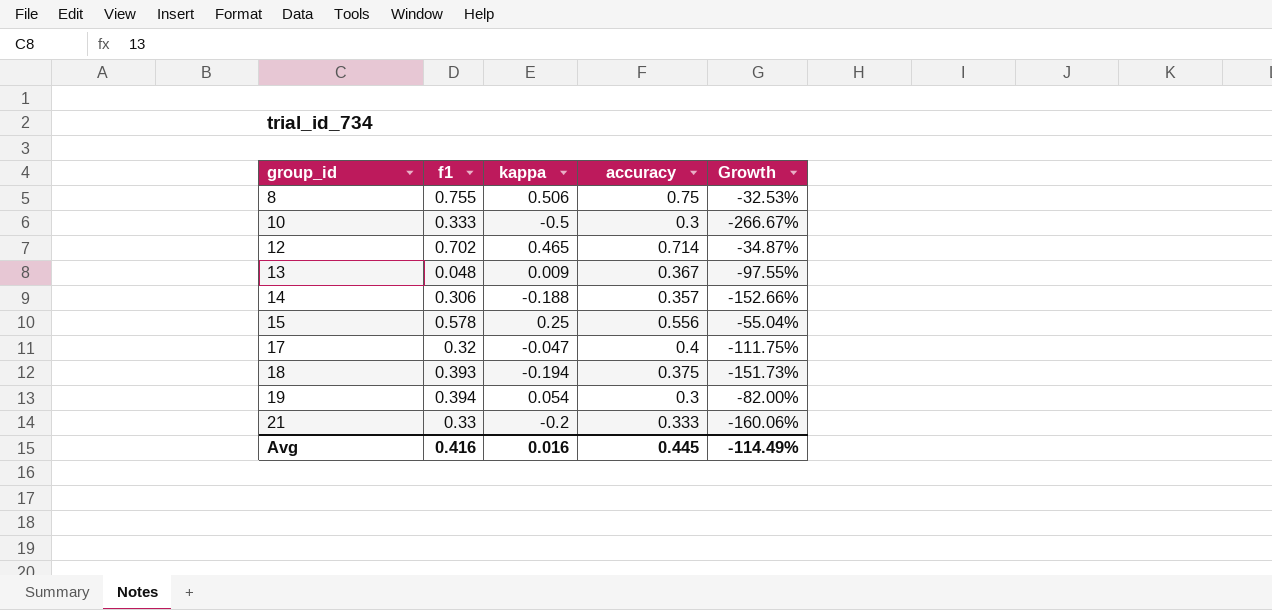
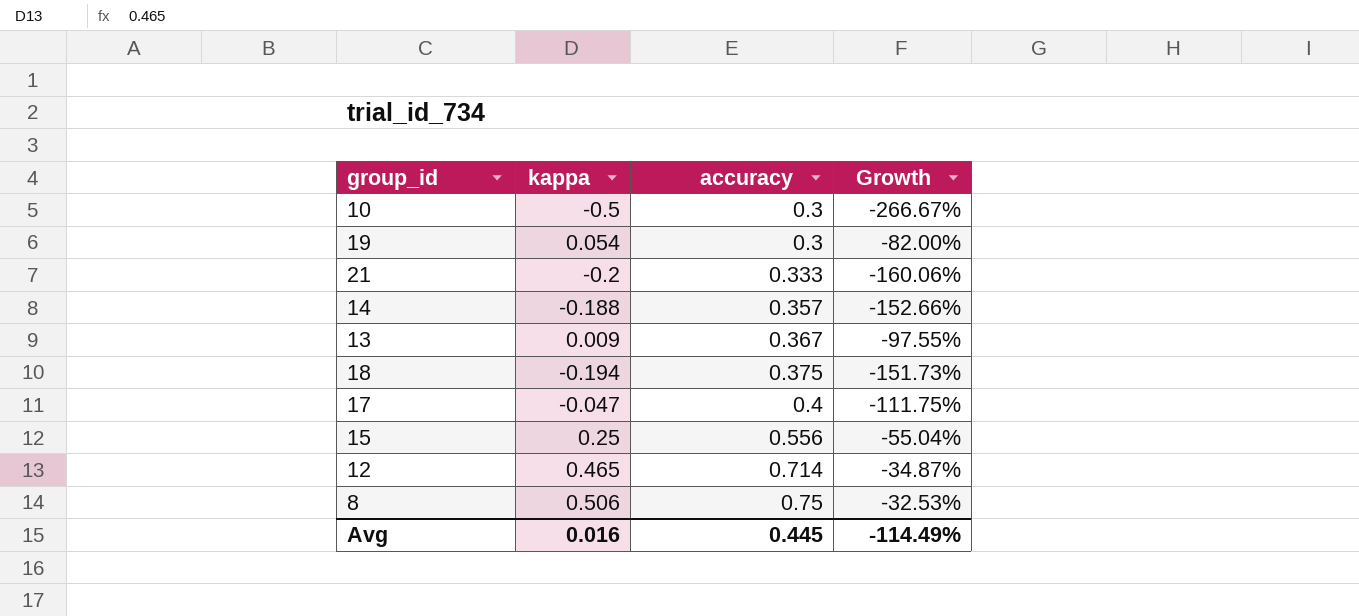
row order: group_id ascending -> accuracy ascending
column f1 | position: 2 -> none

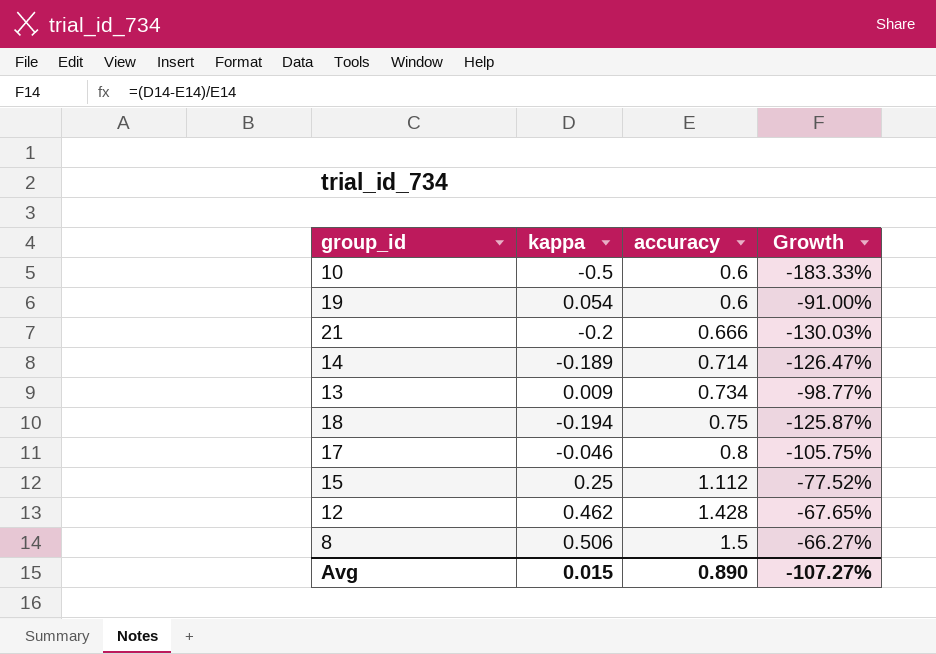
10 | accuracy: 0.3 -> 0.6
10 | Growth: -266.67% -> -183.33%
19 | accuracy: 0.3 -> 0.6
19 | Growth: -82.00% -> -91.00%
21 | accuracy: 0.333 -> 0.666
21 | Growth: -160.06% -> -130.03%
14 | kappa: -0.188 -> -0.189
14 | accuracy: 0.357 -> 0.714
14 | Growth: -152.66% -> -126.47%
13 | accuracy: 0.367 -> 0.734
13 | Growth: -97.55% -> -98.77%
18 | accuracy: 0.375 -> 0.75
18 | Growth: -151.73% -> -125.87%
17 | kappa: -0.047 -> -0.046
17 | accuracy: 0.4 -> 0.8
17 | Growth: -111.75% -> -105.75%
15 | accuracy: 0.556 -> 1.112
15 | Growth: -55.04% -> -77.52%
12 | kappa: 0.465 -> 0.462
12 | accuracy: 0.714 -> 1.428
12 | Growth: -34.87% -> -67.65%
8 | accuracy: 0.75 -> 1.5
8 | Growth: -32.53% -> -66.27%
Avg | kappa: 0.016 -> 0.015
Avg | accuracy: 0.445 -> 0.890
Avg | Growth: -114.49% -> -107.27%

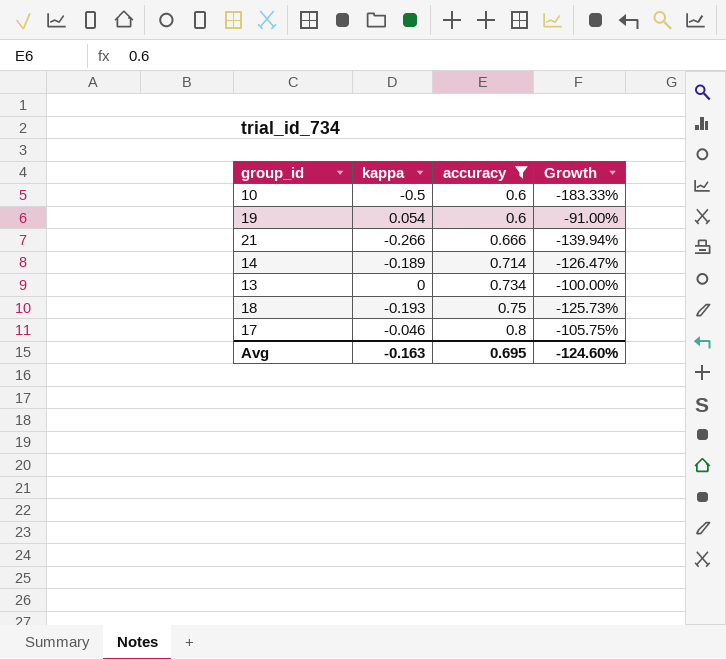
filter: none -> accuracy <= 0.8
21 | kappa: -0.2 -> -0.266
21 | Growth: -130.03% -> -139.94%
13 | kappa: 0.009 -> 0
13 | Growth: -98.77% -> -100.00%
18 | kappa: -0.194 -> -0.193
18 | Growth: -125.87% -> -125.73%
Avg | kappa: 0.015 -> -0.163
Avg | accuracy: 0.890 -> 0.695
Avg | Growth: -107.27% -> -124.60%

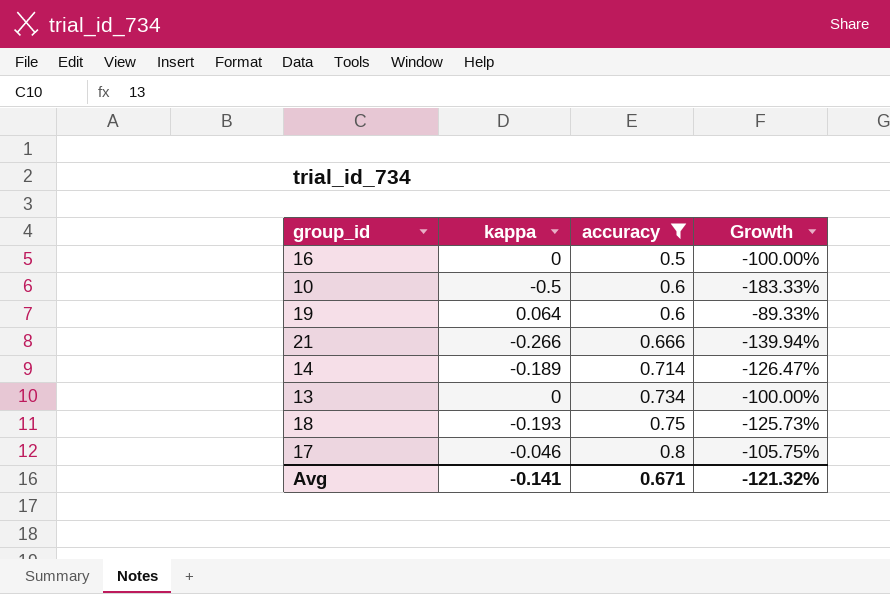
row 16: none -> 0 | 0.5 | -100.00%
19 | kappa: 0.054 -> 0.064
19 | Growth: -91.00% -> -89.33%
Avg | kappa: -0.163 -> -0.141
Avg | accuracy: 0.695 -> 0.671
Avg | Growth: -124.60% -> -121.32%

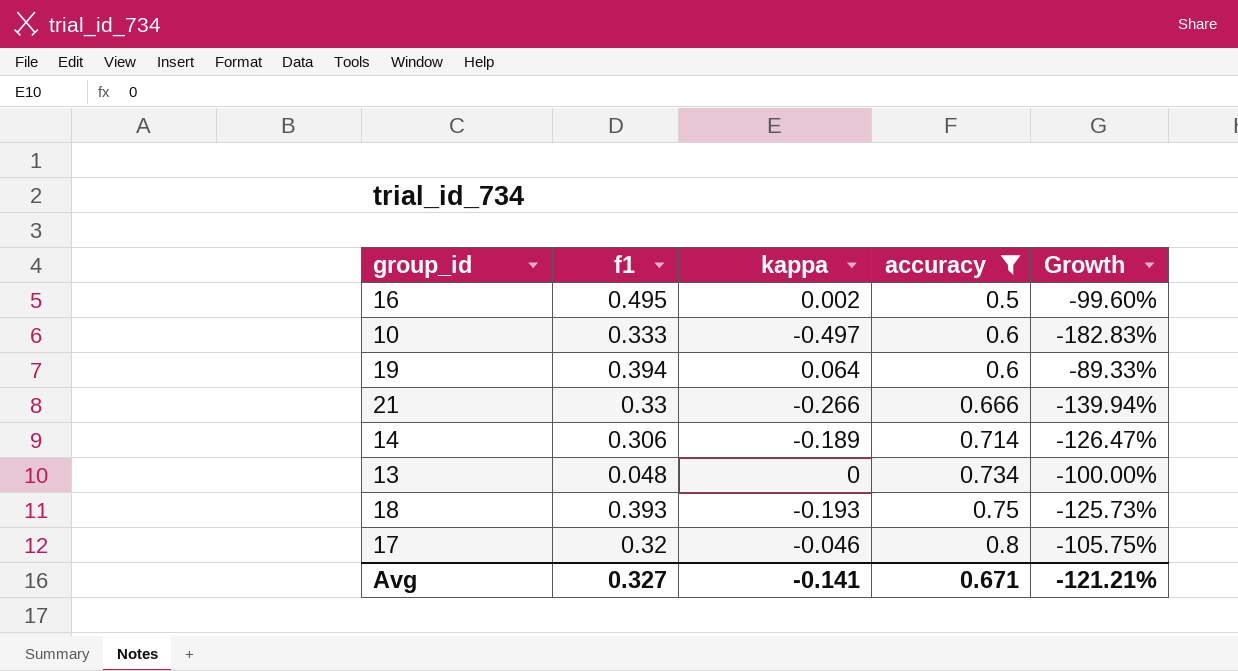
column f1 | position: none -> 2
16 | kappa: 0 -> 0.002
16 | Growth: -100.00% -> -99.60%
10 | kappa: -0.5 -> -0.497
10 | Growth: -183.33% -> -182.83%
Avg | Growth: -121.32% -> -121.21%

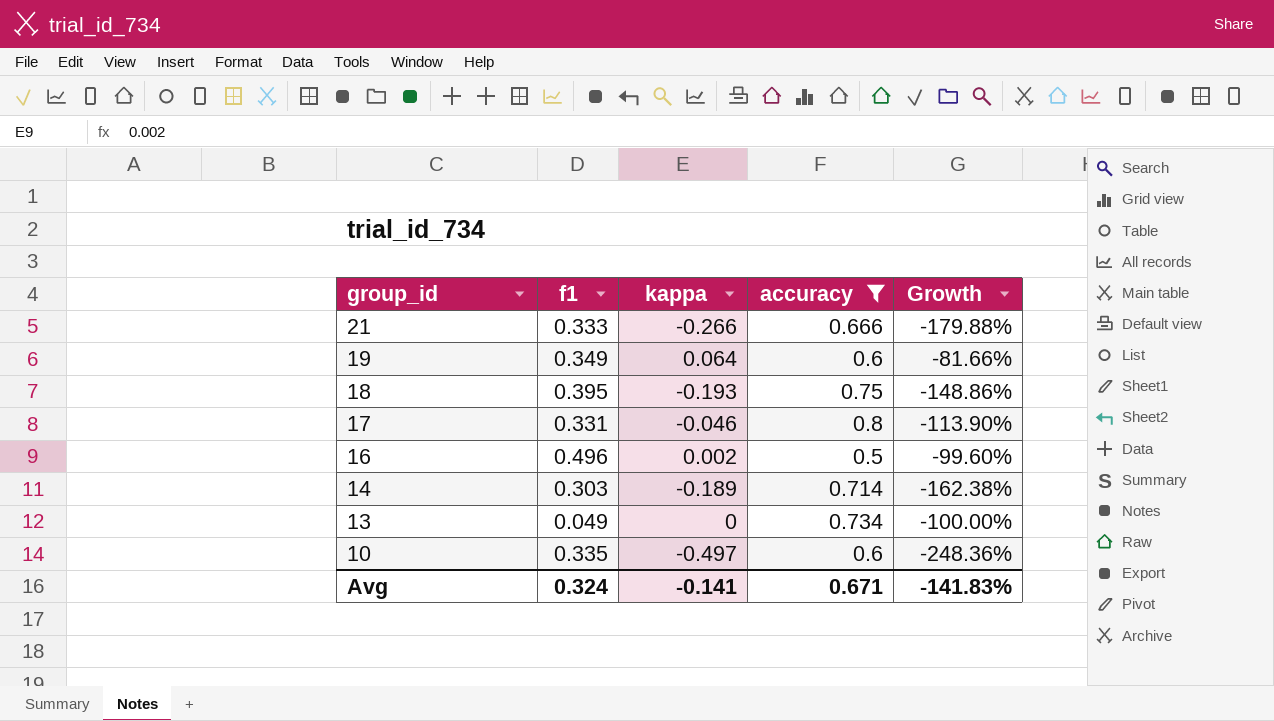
row order: accuracy ascending -> group_id descending
column Growth | formula: ([kappa] - [accuracy]) / [accuracy] -> ([kappa] - [f1]) / [f1]
21 | f1: 0.33 -> 0.333
19 | f1: 0.394 -> 0.349
18 | f1: 0.393 -> 0.395
17 | f1: 0.32 -> 0.331
16 | f1: 0.495 -> 0.496
14 | f1: 0.306 -> 0.303
13 | f1: 0.048 -> 0.049
10 | f1: 0.333 -> 0.335
Avg | f1: 0.327 -> 0.324
Avg | Growth: -121.21% -> -141.83%

